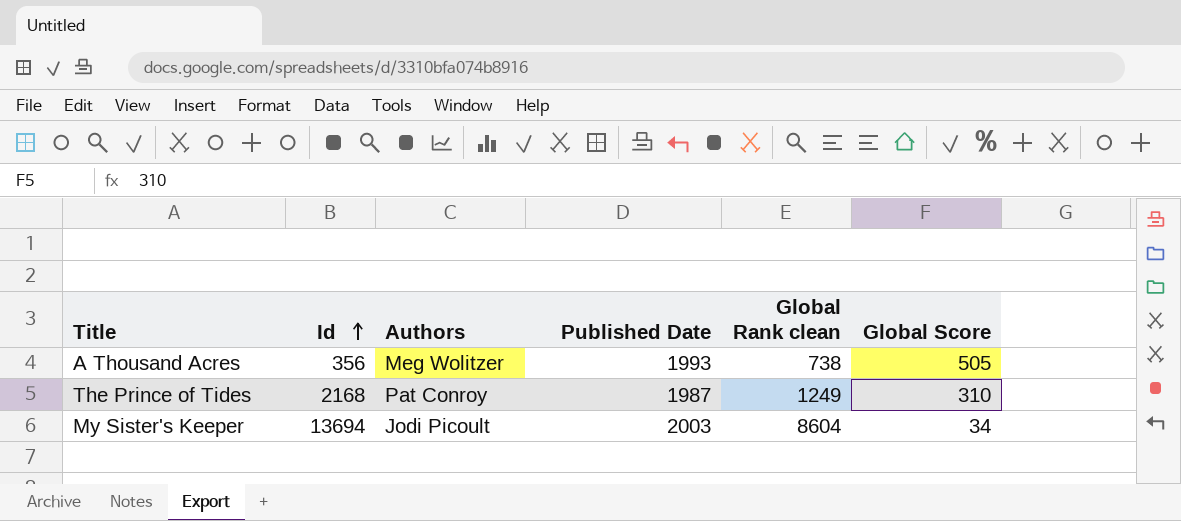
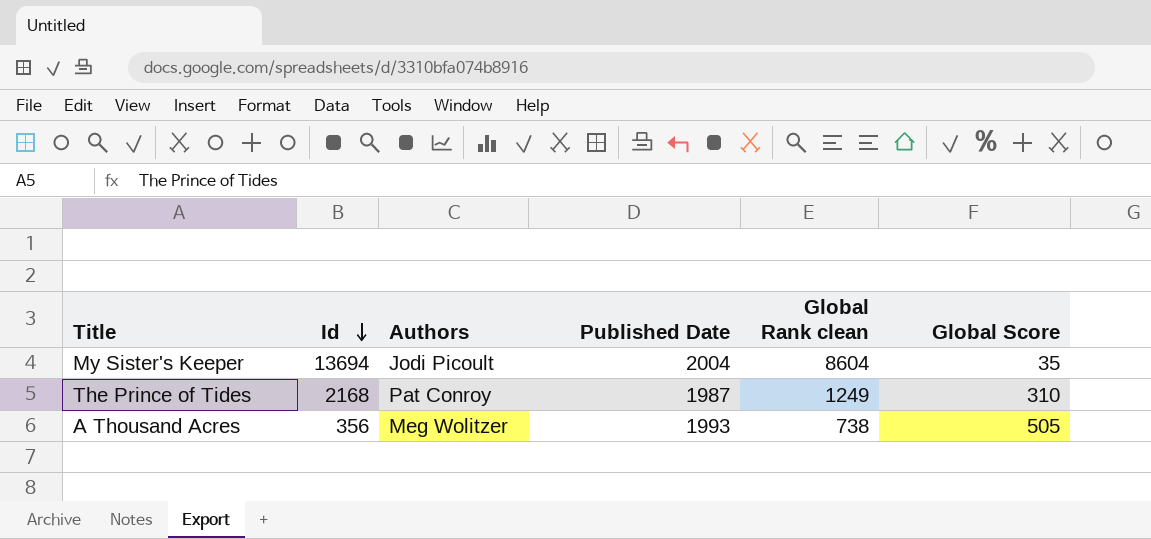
row order: Id ascending -> Id descending
My Sister's Keeper | Published Date: 2003 -> 2004
My Sister's Keeper | Global Score: 34 -> 35

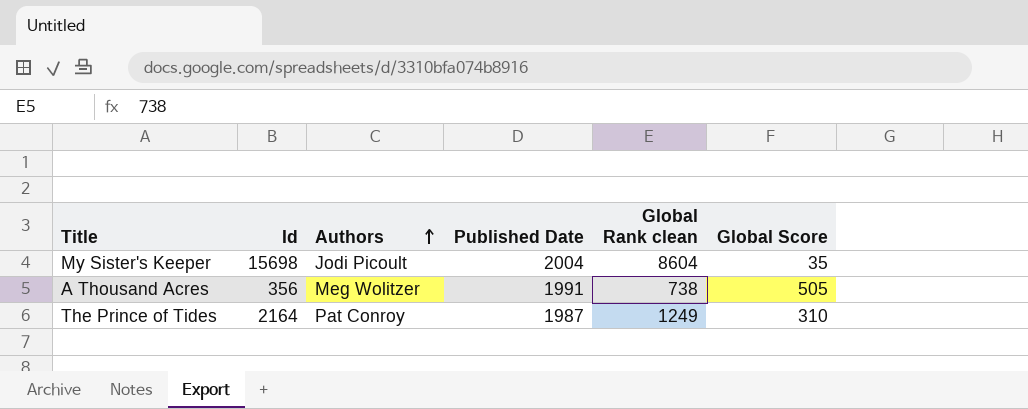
row order: Id descending -> Authors ascending
My Sister's Keeper | Id: 13694 -> 15698
A Thousand Acres | Published Date: 1993 -> 1991
The Prince of Tides | Id: 2168 -> 2164

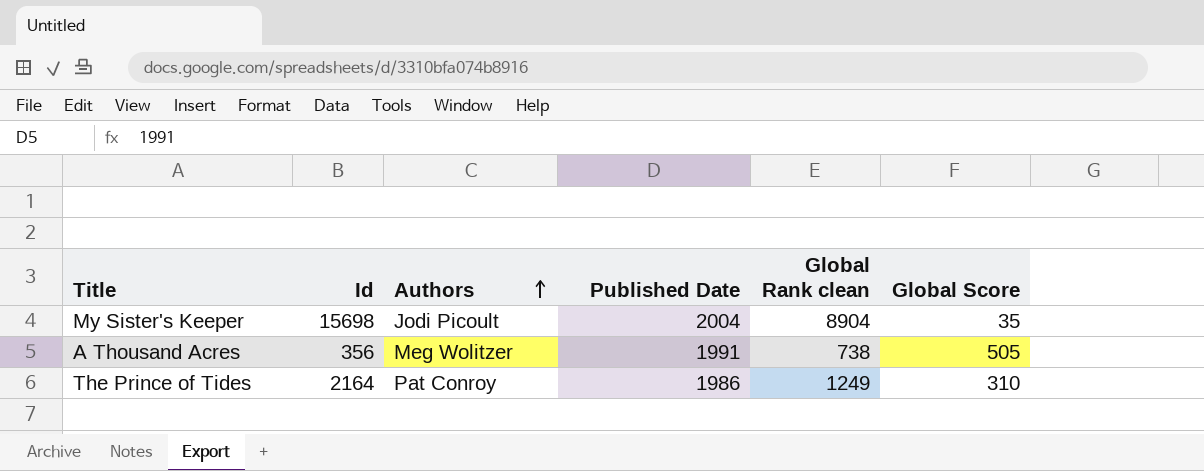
My Sister's Keeper | Global Rank clean: 8604 -> 8904
The Prince of Tides | Published Date: 1987 -> 1986

